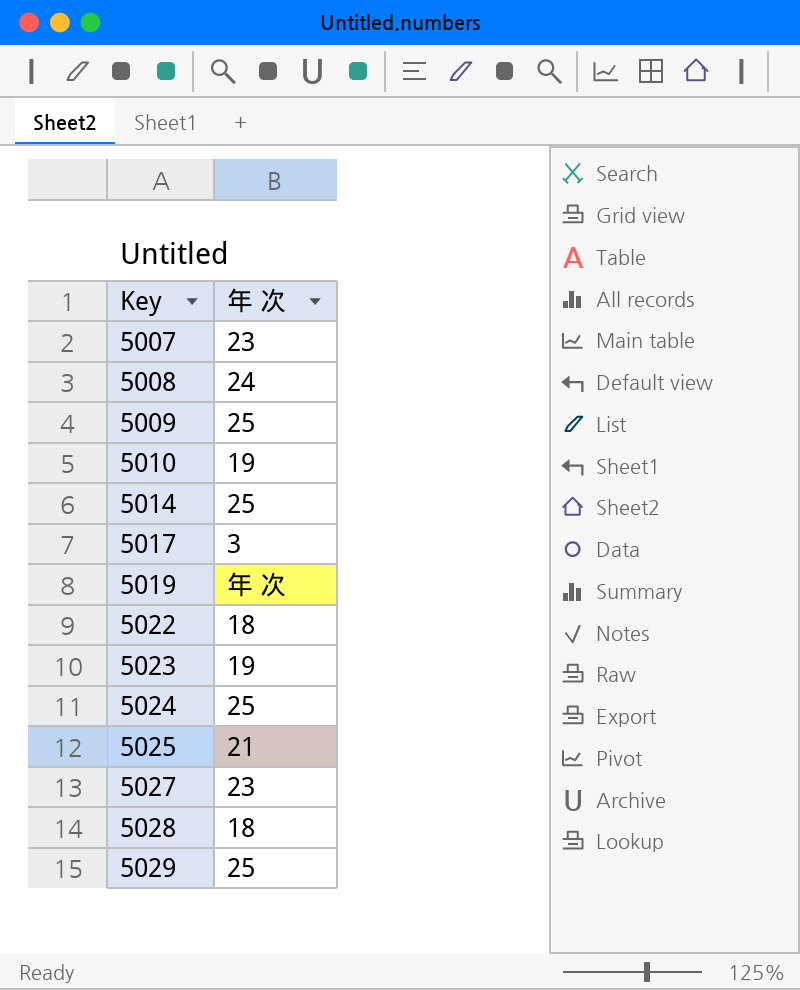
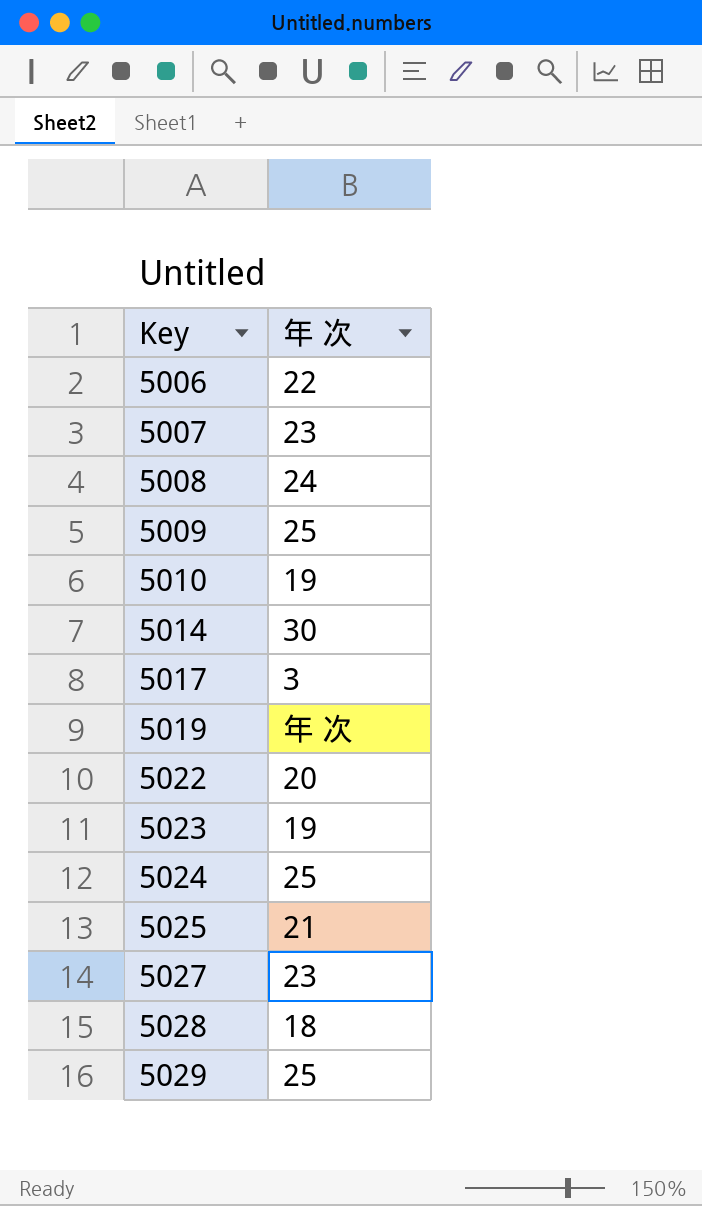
row 5006: none -> 22
5014 | 年 次: 25 -> 30
5022 | 年 次: 18 -> 20

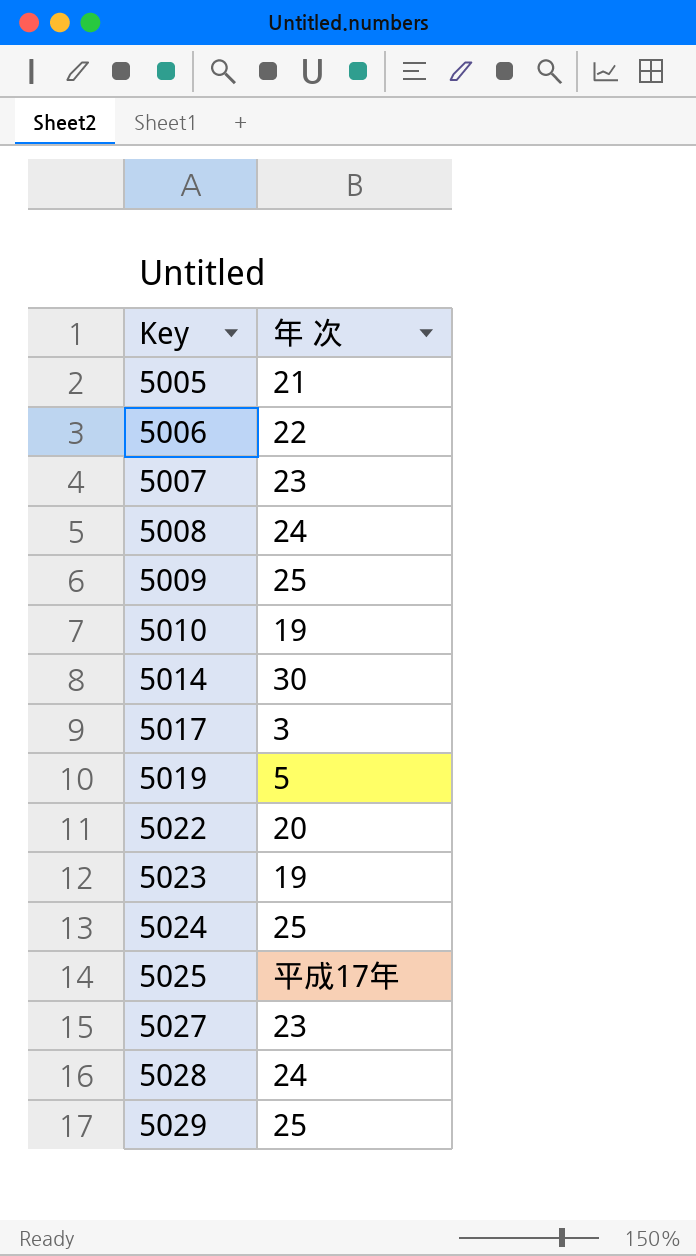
row 5005: none -> 21
5019 | 年 次: 年 次 -> 5
5025 | 年 次: 21 -> 平成17年
5028 | 年 次: 18 -> 24

